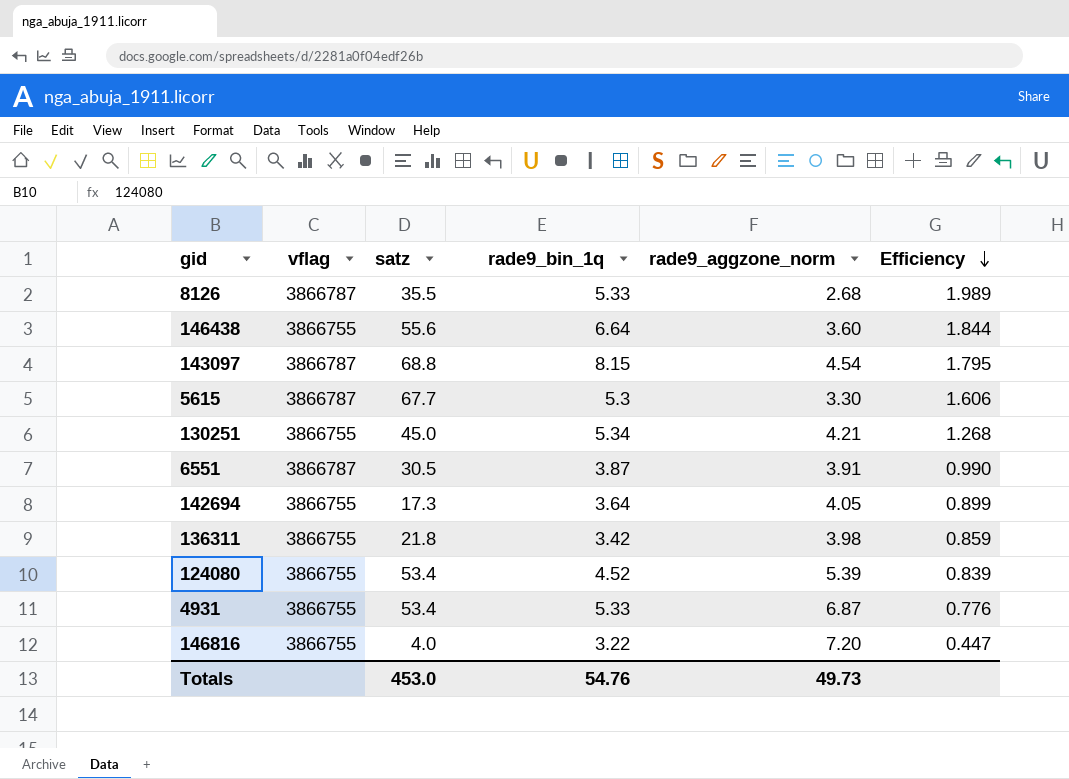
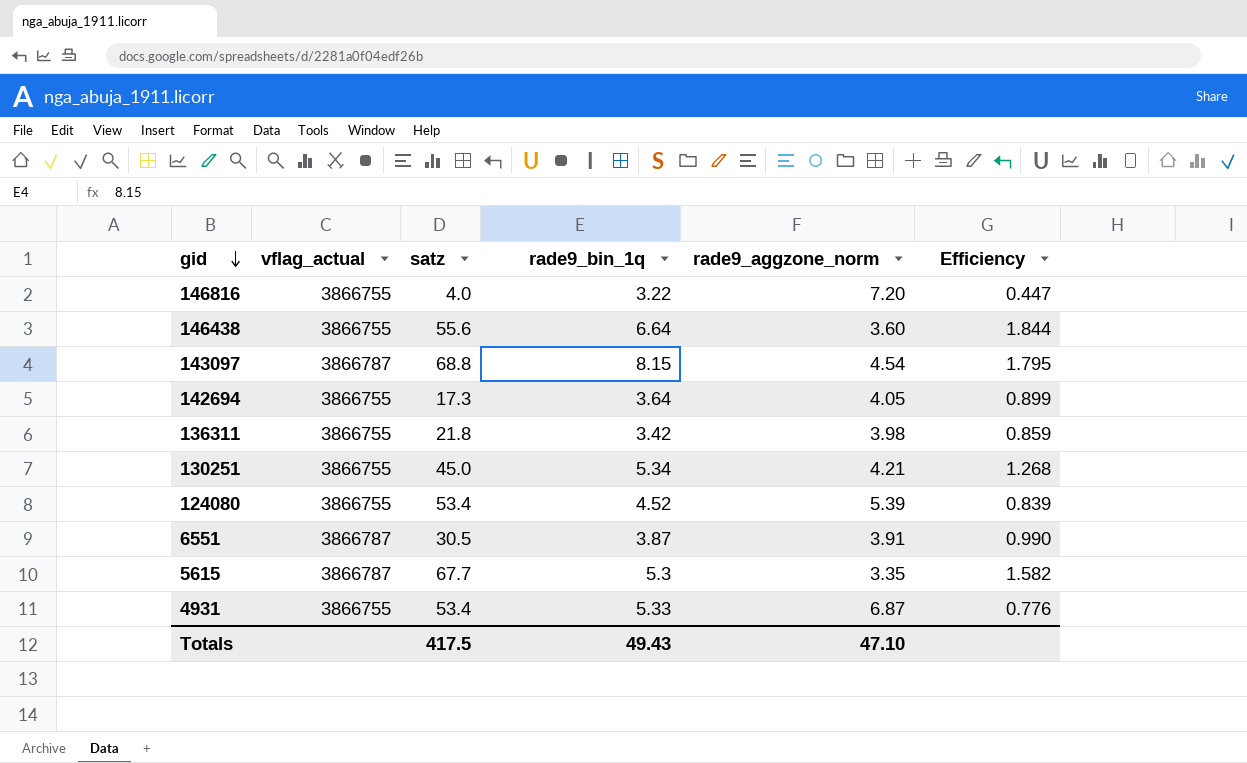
row order: Efficiency descending -> gid descending
column name: vflag -> vflag_actual
row 8126: 3866787 | 35.5 | 5.33 | 2.68 | 1.989 -> none
5615 | rade9_aggzone_norm: 3.30 -> 3.35
5615 | Efficiency: 1.606 -> 1.582
Totals | satz: 453.0 -> 417.5
Totals | rade9_bin_1q: 54.76 -> 49.43
Totals | rade9_aggzone_norm: 49.73 -> 47.10

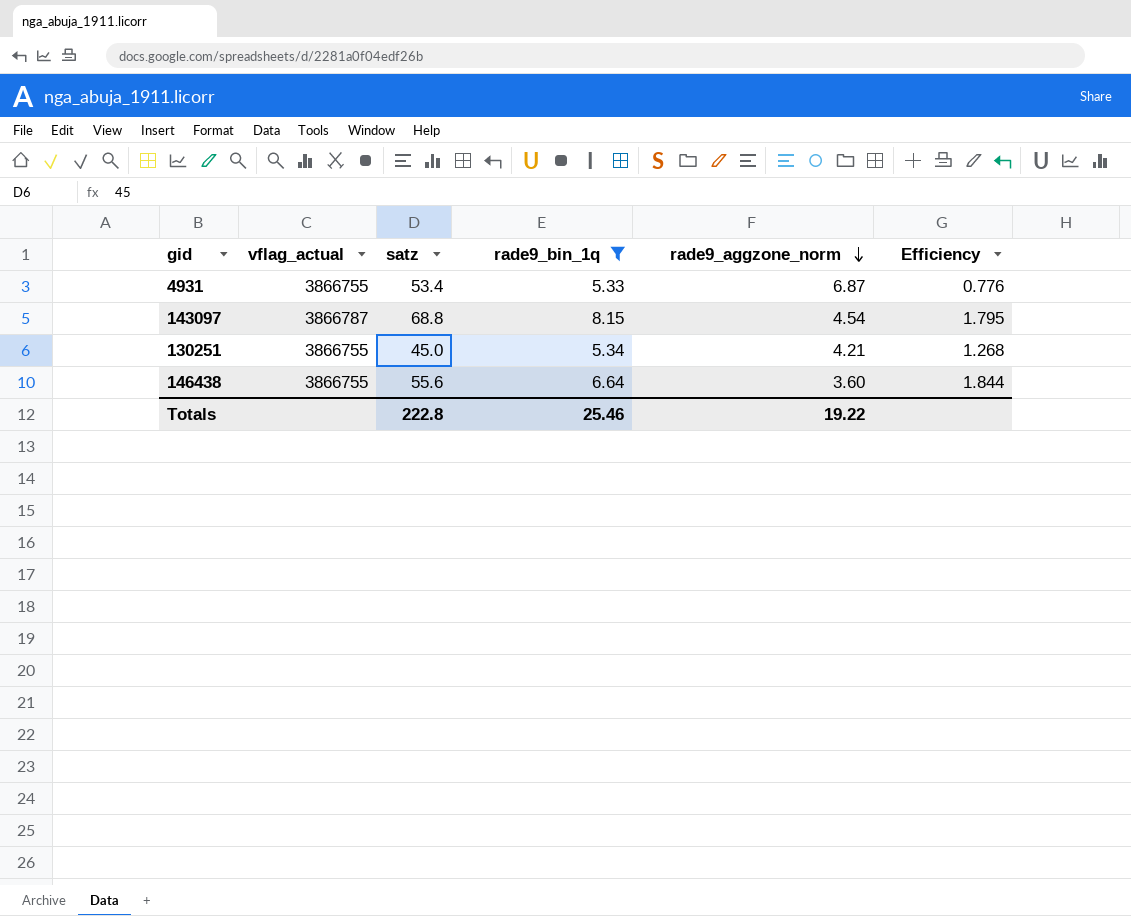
filter: none -> rade9_bin_1q >= 5.33
row order: gid descending -> rade9_aggzone_norm descending
Totals | satz: 417.5 -> 222.8
Totals | rade9_bin_1q: 49.43 -> 25.46
Totals | rade9_aggzone_norm: 47.10 -> 19.22

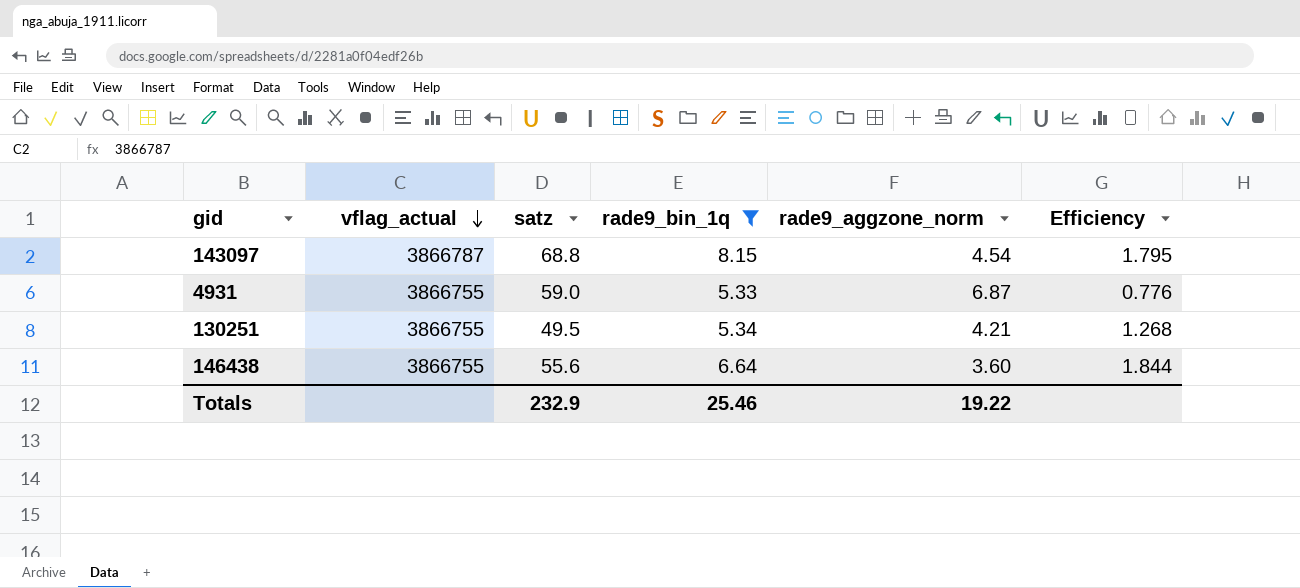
row order: rade9_aggzone_norm descending -> vflag_actual descending
4931 | satz: 53.4 -> 59.0
130251 | satz: 45.0 -> 49.5
Totals | satz: 222.8 -> 232.9

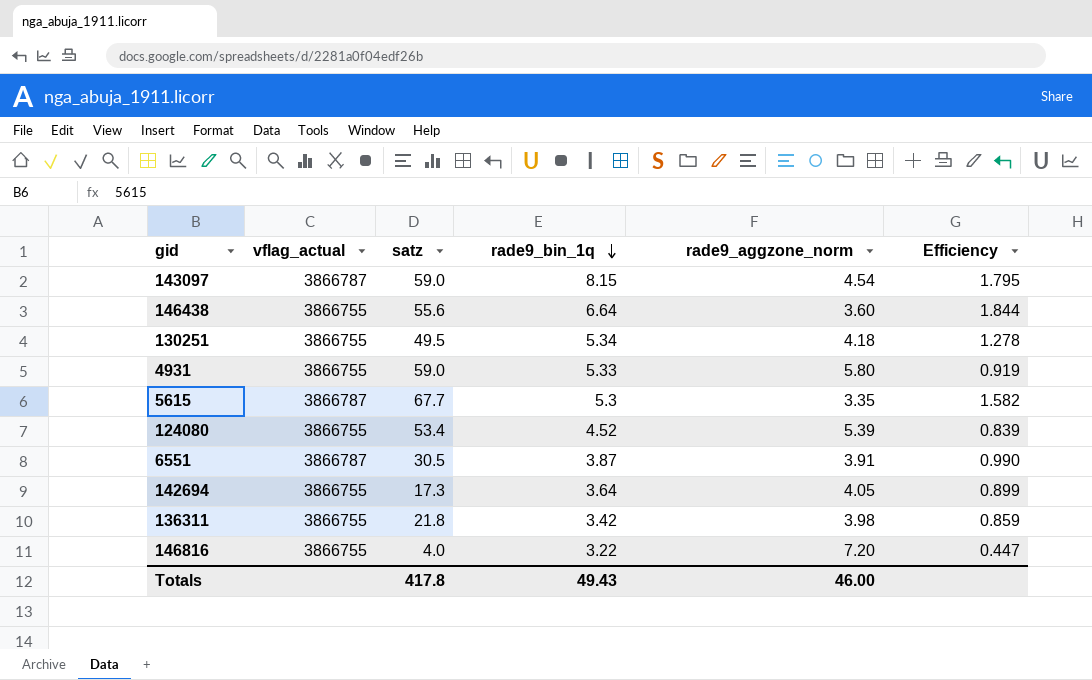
filter: rade9_bin_1q >= 5.33 -> none
row order: vflag_actual descending -> rade9_bin_1q descending
143097 | satz: 68.8 -> 59.0
130251 | rade9_aggzone_norm: 4.21 -> 4.18
130251 | Efficiency: 1.268 -> 1.278
4931 | rade9_aggzone_norm: 6.87 -> 5.80
4931 | Efficiency: 0.776 -> 0.919
Totals | satz: 232.9 -> 417.8
Totals | rade9_bin_1q: 25.46 -> 49.43
Totals | rade9_aggzone_norm: 19.22 -> 46.00

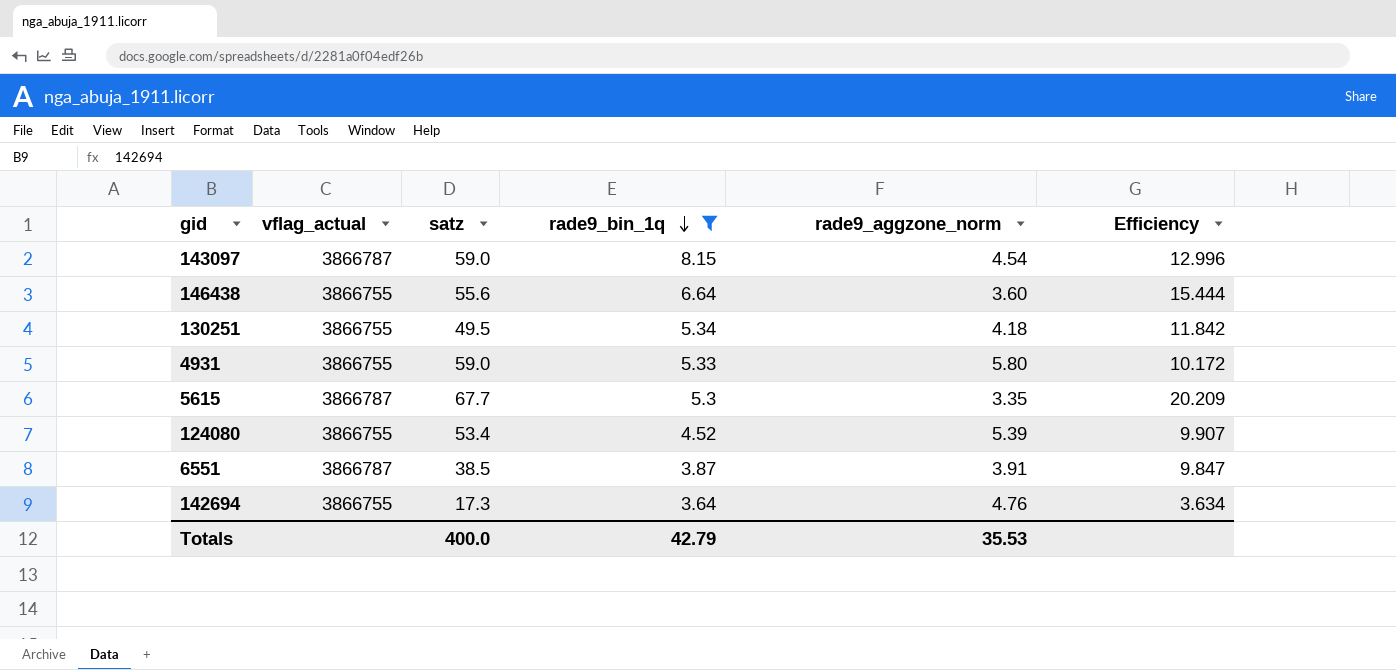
filter: none -> rade9_bin_1q >= 3.64
column Efficiency | formula: [rade9_bin_1q] / [rade9_aggzone_norm] -> [satz] / [rade9_aggzone_norm]
6551 | satz: 30.5 -> 38.5
142694 | rade9_aggzone_norm: 4.05 -> 4.76
Totals | satz: 417.8 -> 400.0
Totals | rade9_bin_1q: 49.43 -> 42.79
Totals | rade9_aggzone_norm: 46.00 -> 35.53

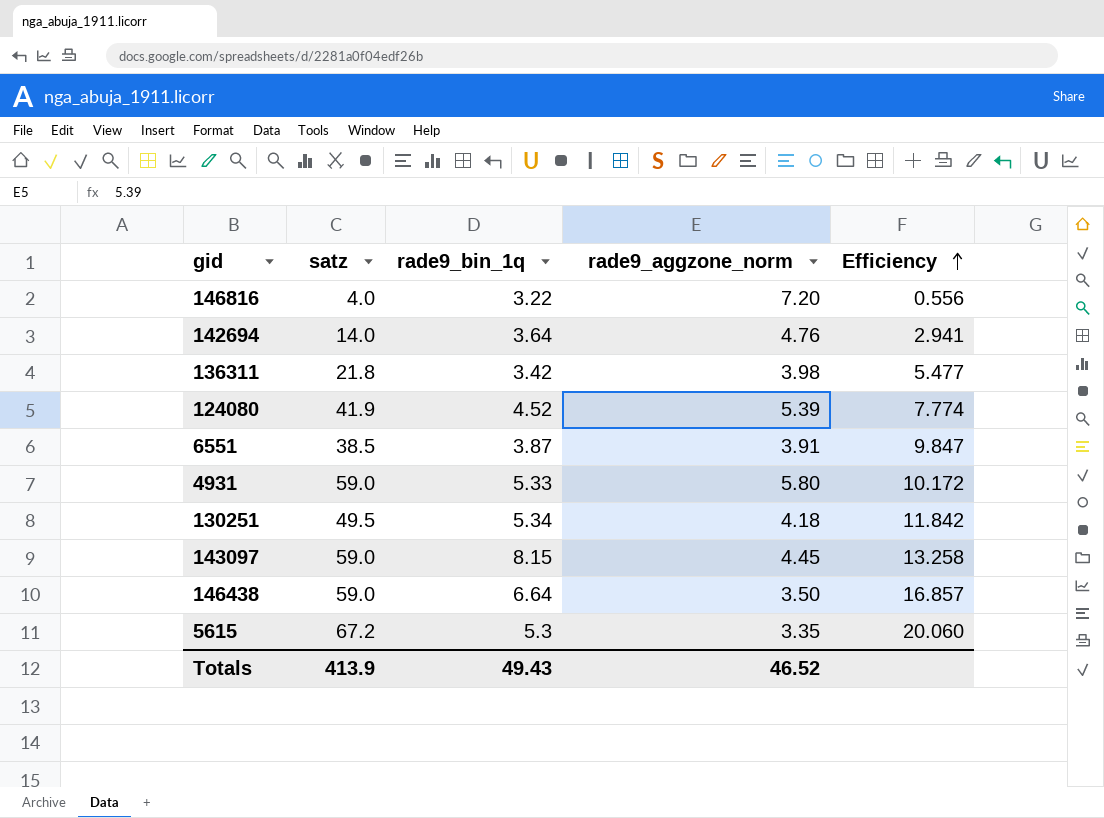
filter: rade9_bin_1q >= 3.64 -> none
row order: rade9_bin_1q descending -> Efficiency ascending
column vflag_actual | position: 2 -> none
142694 | satz: 17.3 -> 14.0
142694 | Efficiency: 3.634 -> 2.941
124080 | satz: 53.4 -> 41.9
124080 | Efficiency: 9.907 -> 7.774
143097 | rade9_aggzone_norm: 4.54 -> 4.45
143097 | Efficiency: 12.996 -> 13.258
146438 | satz: 55.6 -> 59.0
146438 | rade9_aggzone_norm: 3.60 -> 3.50
146438 | Efficiency: 15.444 -> 16.857
5615 | satz: 67.7 -> 67.2
5615 | Efficiency: 20.209 -> 20.060
Totals | satz: 400.0 -> 413.9
Totals | rade9_bin_1q: 42.79 -> 49.43
Totals | rade9_aggzone_norm: 35.53 -> 46.52

